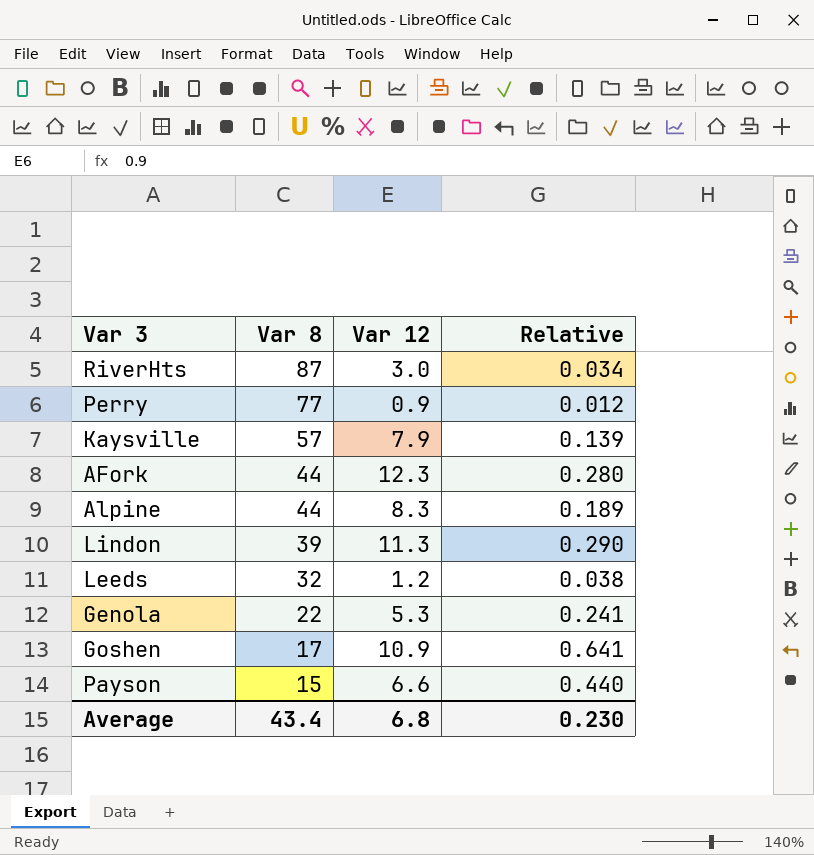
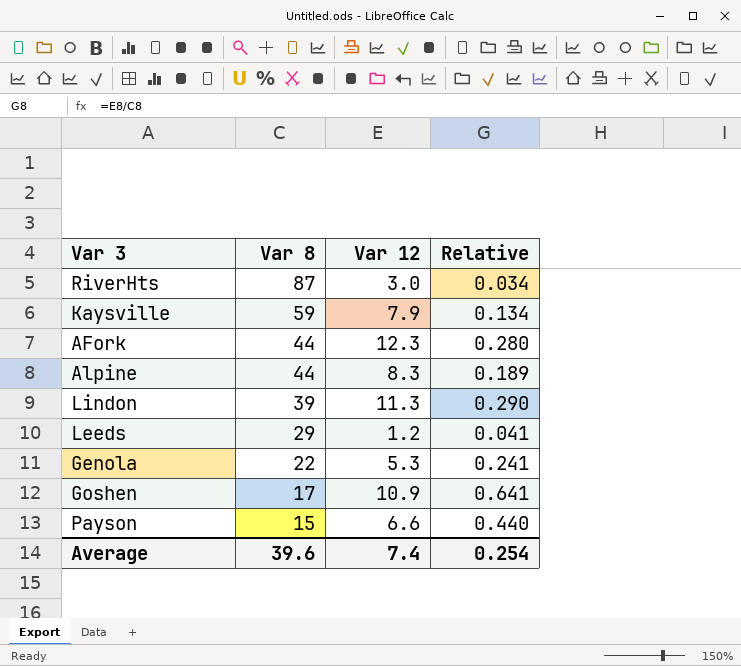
row Perry: 77 | 0.9 | 0.012 -> none
Kaysville | Var 8: 57 -> 59
Kaysville | Relative: 0.139 -> 0.134
Leeds | Var 8: 32 -> 29
Leeds | Relative: 0.038 -> 0.041
Average | Var 8: 43.4 -> 39.6
Average | Var 12: 6.8 -> 7.4
Average | Relative: 0.230 -> 0.254

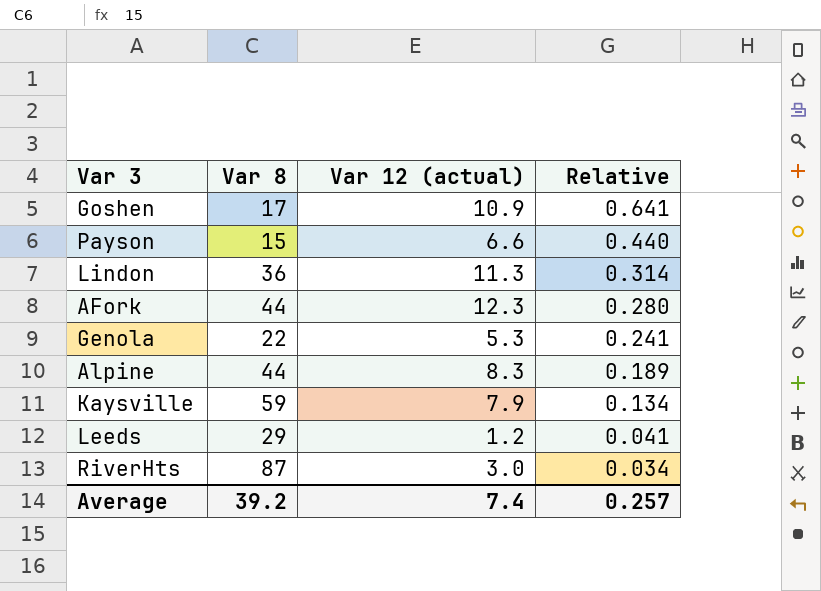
row order: Var 8 descending -> Relative descending
column name: Var 12 -> Var 12 (actual)
Lindon | Var 8: 39 -> 36
Lindon | Relative: 0.290 -> 0.314
Average | Var 8: 39.6 -> 39.2
Average | Relative: 0.254 -> 0.257

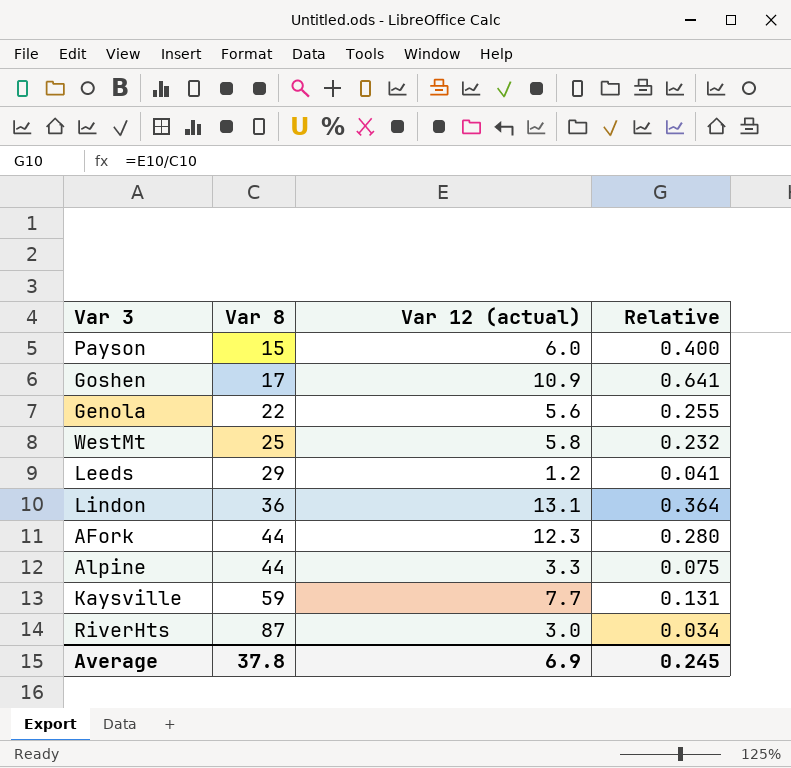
row order: Relative descending -> Var 8 ascending
Payson | Var 12 (actual): 6.6 -> 6.0
Payson | Relative: 0.440 -> 0.400
Genola | Var 12 (actual): 5.3 -> 5.6
Genola | Relative: 0.241 -> 0.255
row WestMt: none -> 25 | 5.8 | 0.232
Lindon | Var 12 (actual): 11.3 -> 13.1
Lindon | Relative: 0.314 -> 0.364
Alpine | Var 12 (actual): 8.3 -> 3.3
Alpine | Relative: 0.189 -> 0.075
Kaysville | Var 12 (actual): 7.9 -> 7.7
Kaysville | Relative: 0.134 -> 0.131
Average | Var 8: 39.2 -> 37.8
Average | Var 12 (actual): 7.4 -> 6.9
Average | Relative: 0.257 -> 0.245

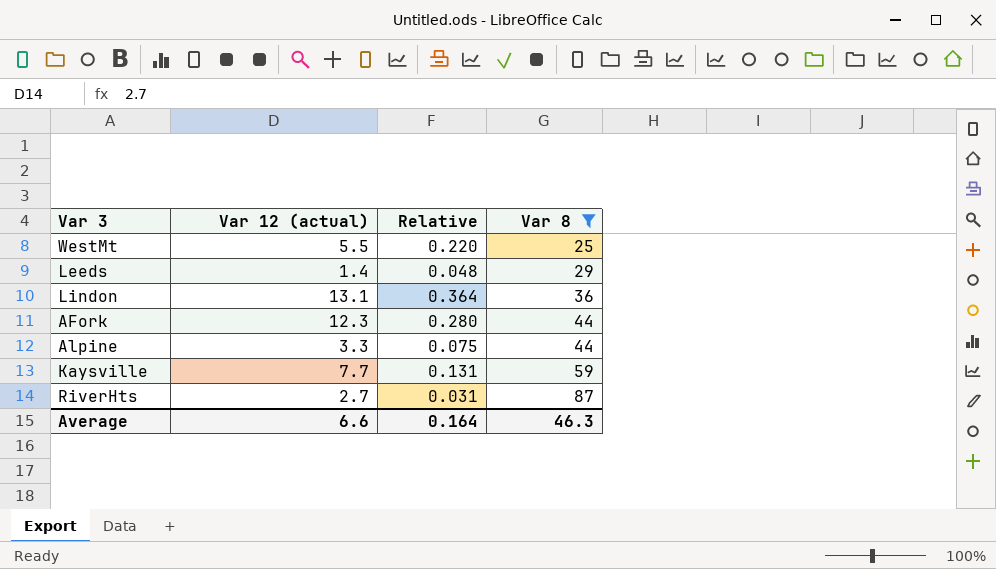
filter: none -> Var 8 >= 25
column Var 8 | position: 2 -> 4
WestMt | Var 12 (actual): 5.8 -> 5.5
WestMt | Relative: 0.232 -> 0.220
Leeds | Var 12 (actual): 1.2 -> 1.4
Leeds | Relative: 0.041 -> 0.048
RiverHts | Var 12 (actual): 3.0 -> 2.7
RiverHts | Relative: 0.034 -> 0.031
Average | Var 12 (actual): 6.9 -> 6.6
Average | Relative: 0.245 -> 0.164
Average | Var 8: 37.8 -> 46.3

